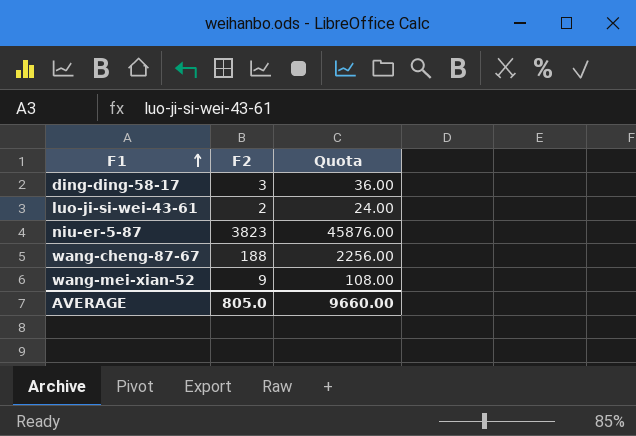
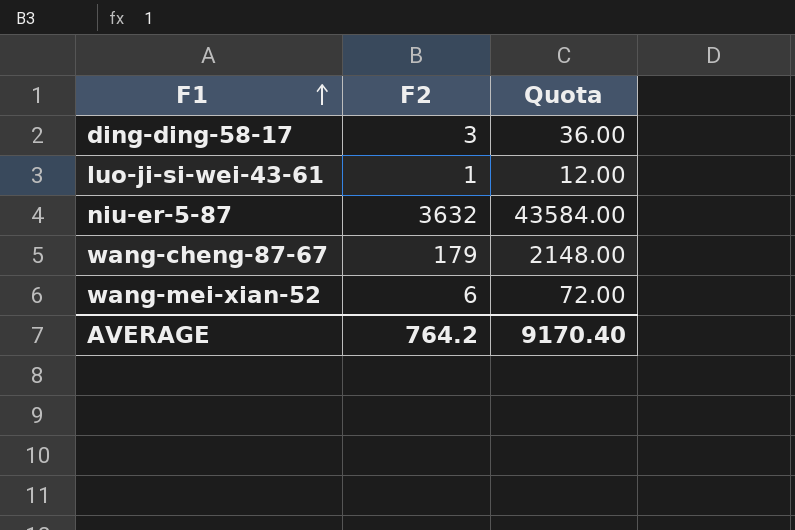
luo-ji-si-wei-43-61 | F2: 2 -> 1
luo-ji-si-wei-43-61 | Quota: 24.00 -> 12.00
niu-er-5-87 | F2: 3823 -> 3632
niu-er-5-87 | Quota: 45876.00 -> 43584.00
wang-cheng-87-67 | F2: 188 -> 179
wang-cheng-87-67 | Quota: 2256.00 -> 2148.00
wang-mei-xian-52 | F2: 9 -> 6
wang-mei-xian-52 | Quota: 108.00 -> 72.00
AVERAGE | F2: 805.0 -> 764.2
AVERAGE | Quota: 9660.00 -> 9170.40

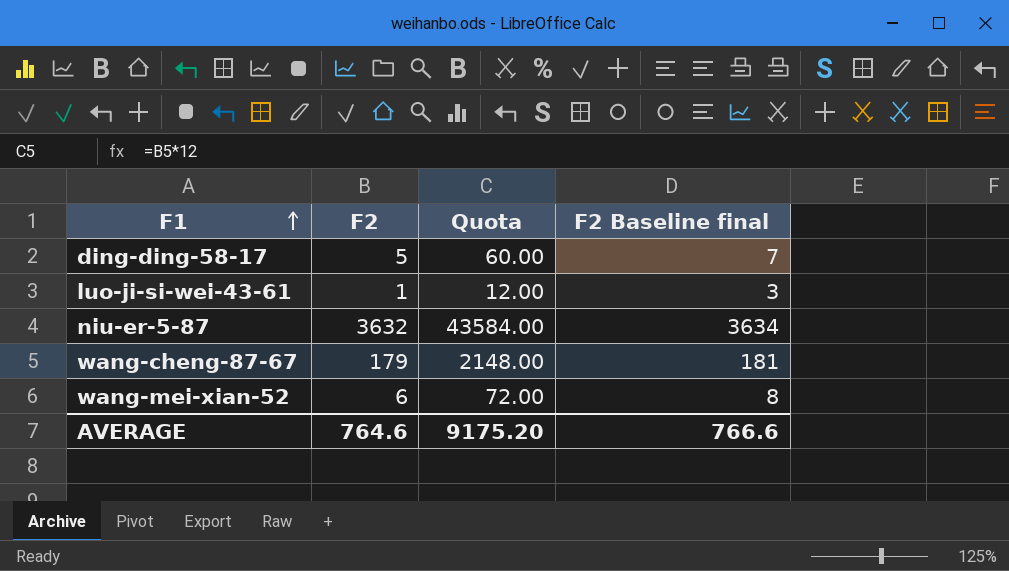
column F2 Baseline final | formula: none -> [F2] + 2
ding-ding-58-17 | F2: 3 -> 5
ding-ding-58-17 | Quota: 36.00 -> 60.00
AVERAGE | F2: 764.2 -> 764.6
AVERAGE | Quota: 9170.40 -> 9175.20

